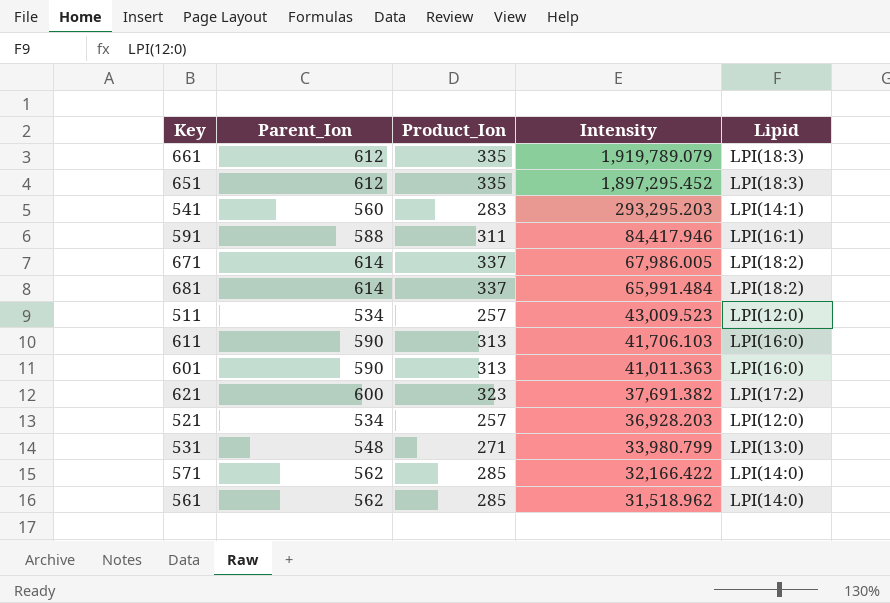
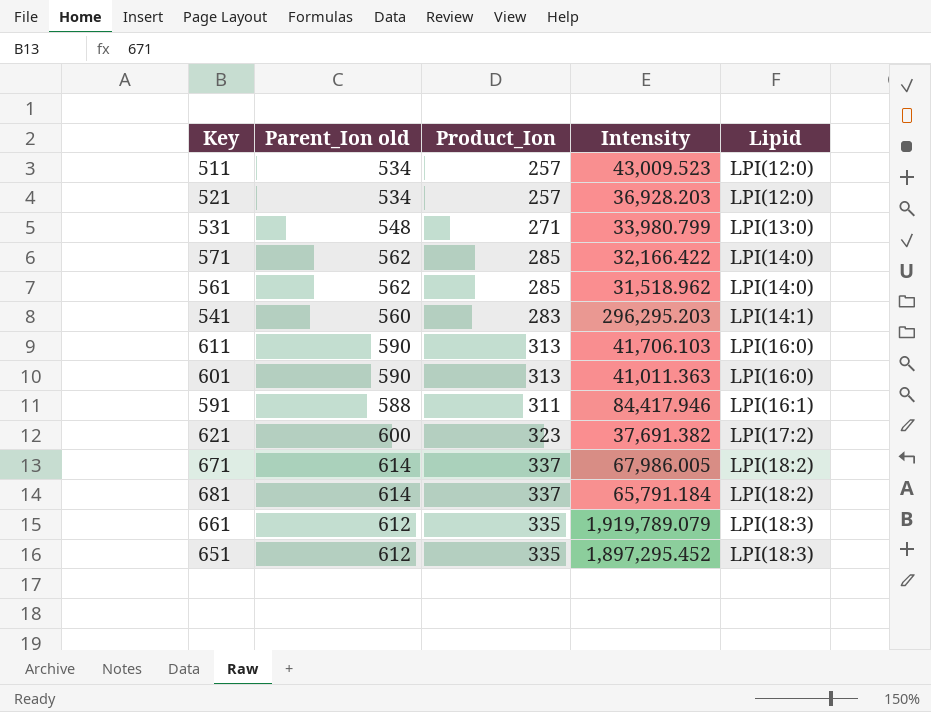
row order: Intensity descending -> Lipid ascending
column name: Parent_Ion -> Parent_Ion old
541 | Intensity: 293,295.203 -> 296,295.203
681 | Intensity: 65,991.484 -> 65,791.184

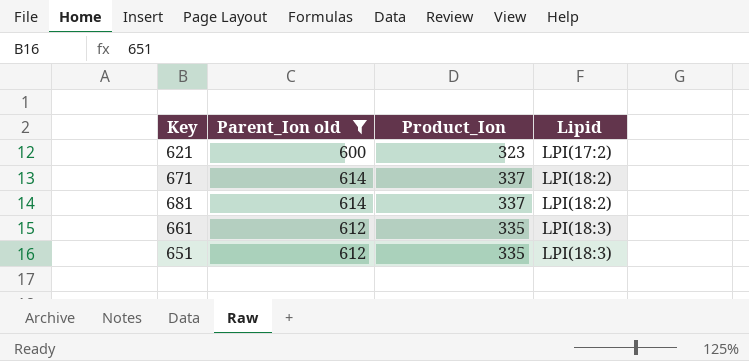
filter: none -> Parent_Ion old >= 600
column Intensity | position: 4 -> none

